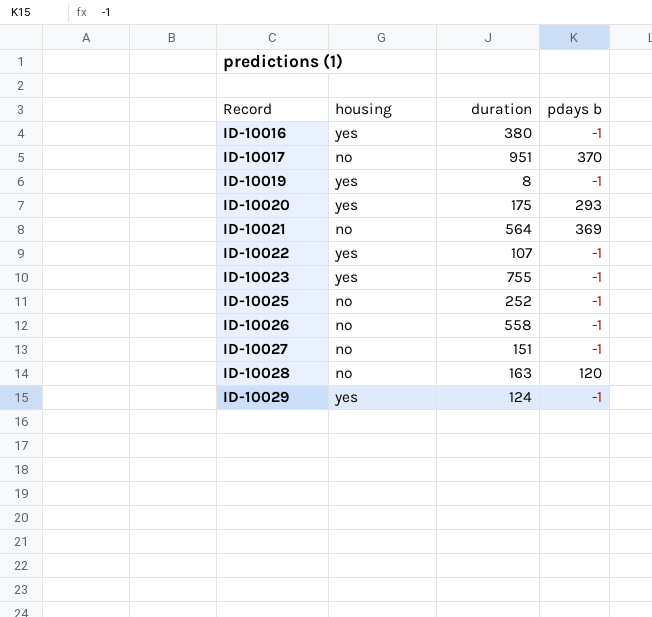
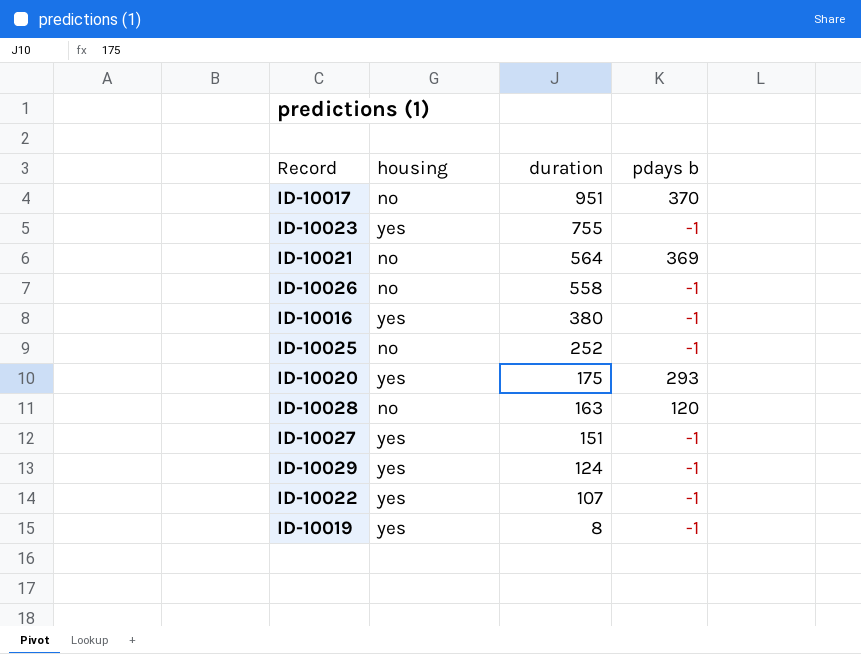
row order: Record ascending -> duration descending
ID-10027 | housing: no -> yes

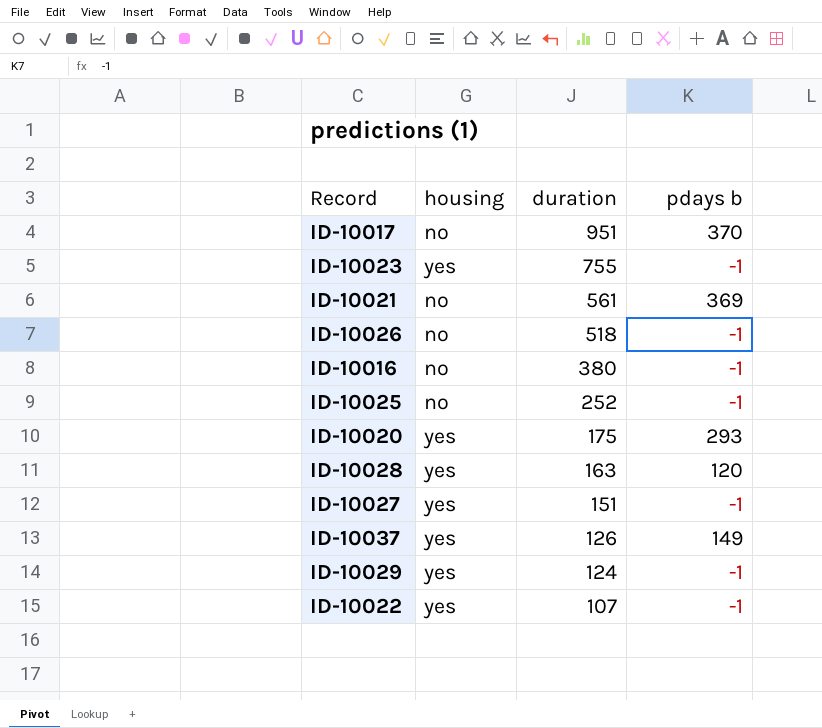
row ID-10019: yes | 8 | -1 -> none
ID-10021 | duration: 564 -> 561
ID-10026 | duration: 558 -> 518
ID-10016 | housing: yes -> no
ID-10028 | housing: no -> yes
row ID-10037: none -> yes | 126 | 149

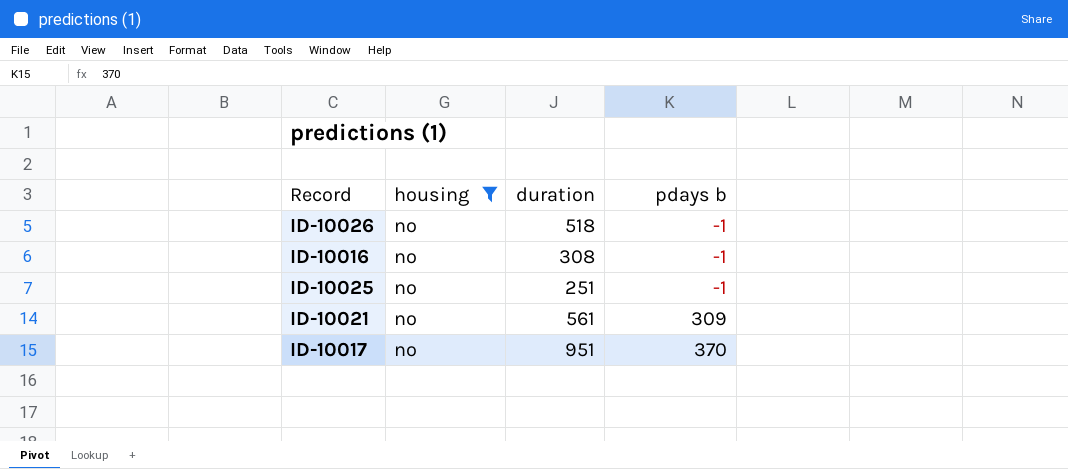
filter: none -> housing = no
row order: duration descending -> pdays b ascending
ID-10016 | duration: 380 -> 308
ID-10025 | duration: 252 -> 251
ID-10021 | pdays b: 369 -> 309

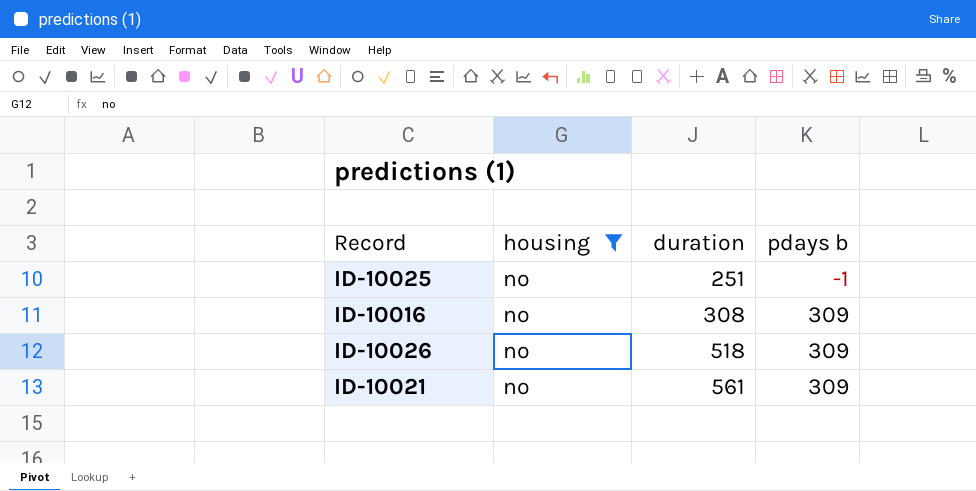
row order: pdays b ascending -> duration ascending
row ID-10017: no | 951 | 370 -> none
ID-10016 | pdays b: -1 -> 309
ID-10026 | pdays b: -1 -> 309

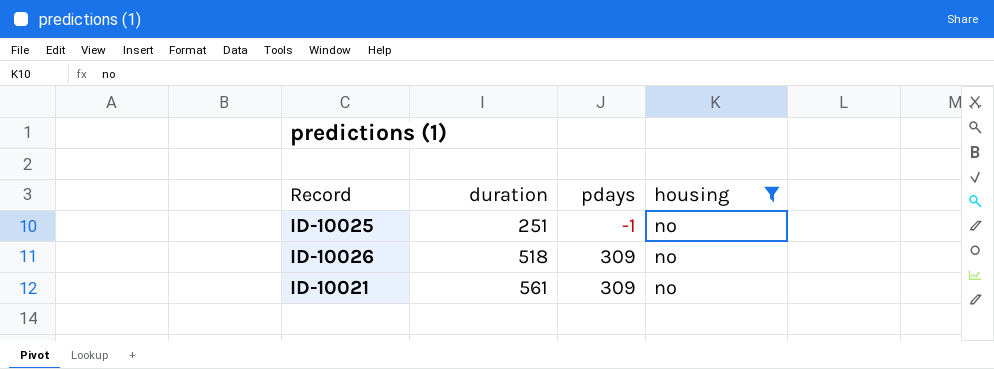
column name: pdays b -> pdays
column housing | position: 2 -> 4
row ID-10016: no | 308 | 309 -> none

